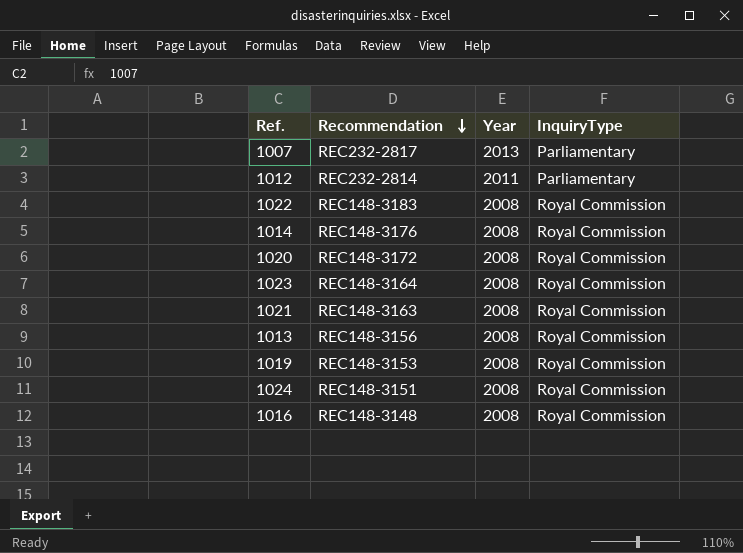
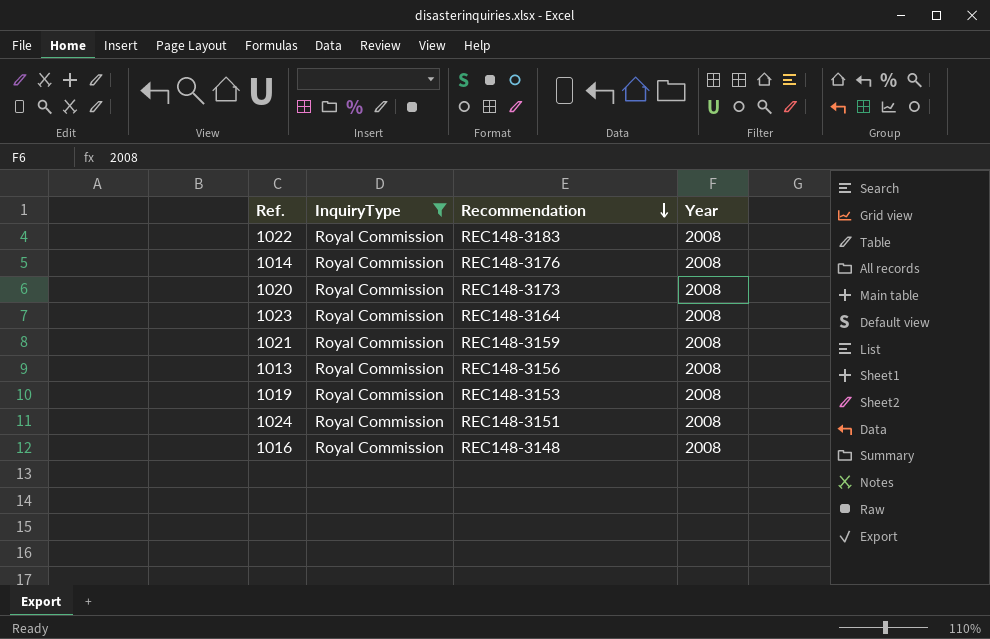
filter: none -> InquiryType = Royal Commission
column InquiryType | position: 4 -> 2
1020 | Recommendation: REC148-3172 -> REC148-3173
1021 | Recommendation: REC148-3163 -> REC148-3159

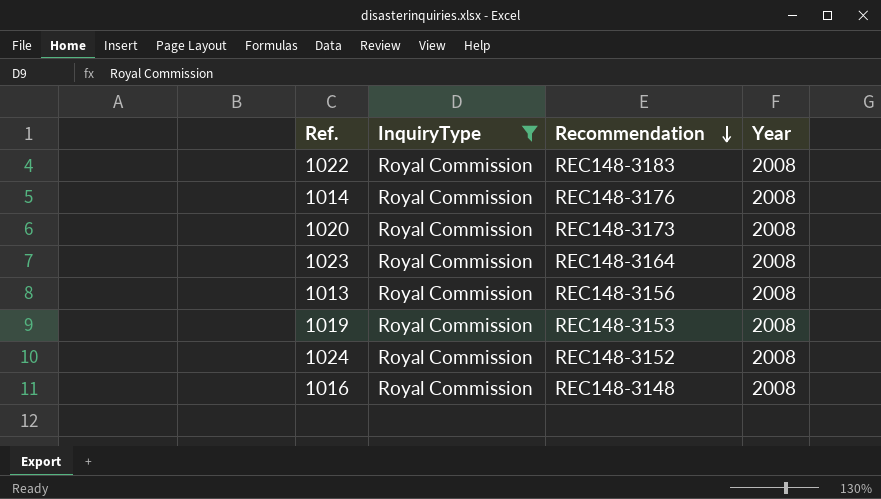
row 1021: Royal Commission | REC148-3159 | 2008 -> none
1024 | Recommendation: REC148-3151 -> REC148-3152

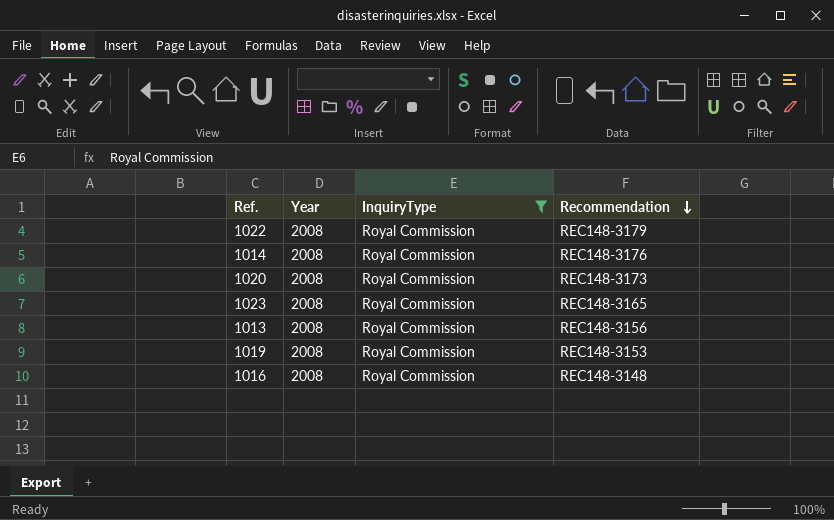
column Year | position: 4 -> 2
row 1024: Royal Commission | REC148-3152 | 2008 -> none
1022 | Recommendation: REC148-3183 -> REC148-3179
1023 | Recommendation: REC148-3164 -> REC148-3165

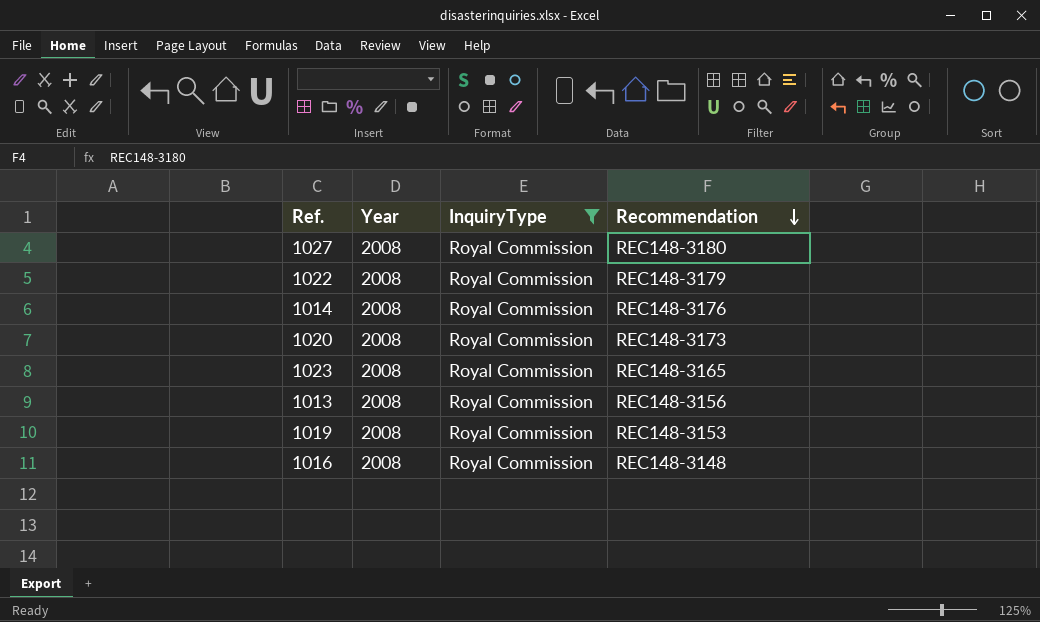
row 1027: none -> 2008 | Royal Commission | REC148-3180

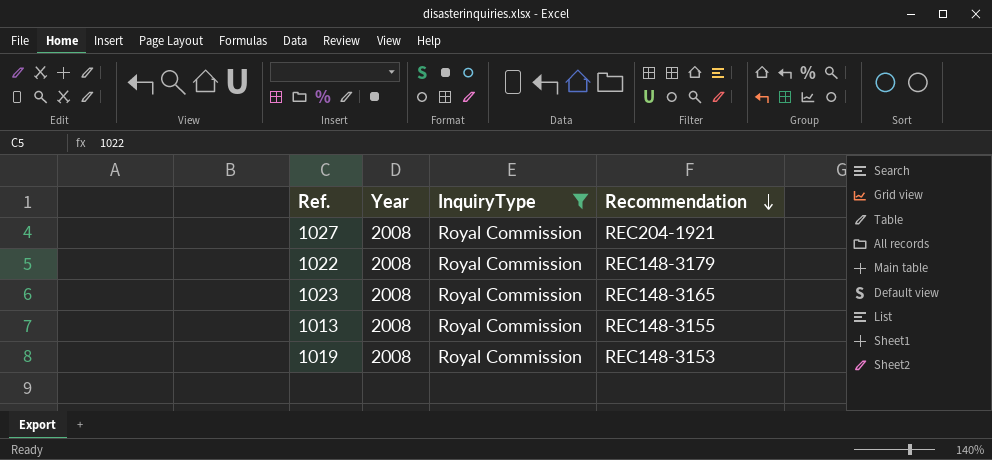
row 1014: 2008 | Royal Commission | REC148-3176 -> none
row 1020: 2008 | Royal Commission | REC148-3173 -> none
row 1016: 2008 | Royal Commission | REC148-3148 -> none
1027 | Recommendation: REC148-3180 -> REC204-1921
1013 | Recommendation: REC148-3156 -> REC148-3155

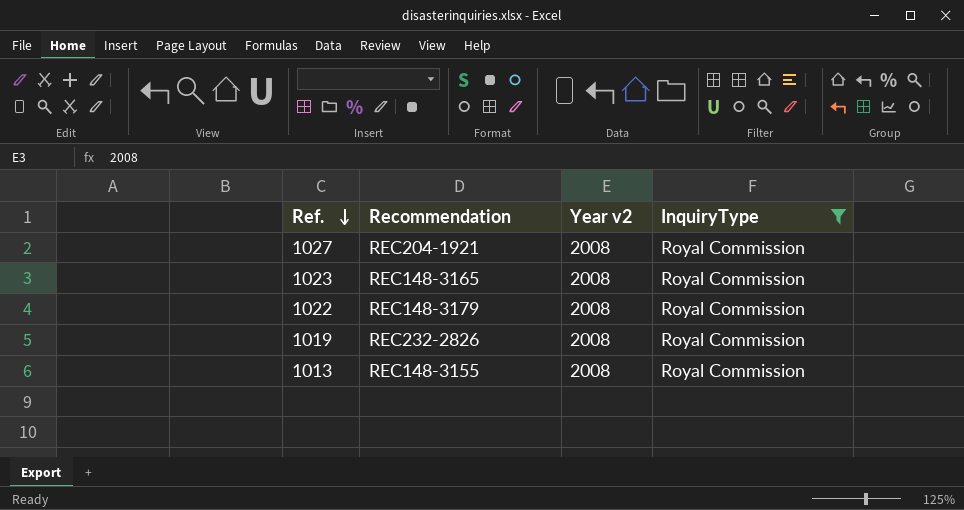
row order: Recommendation descending -> Ref. descending
column Recommendation | position: 4 -> 2
column name: Year -> Year v2
1019 | Recommendation: REC148-3153 -> REC232-2826

